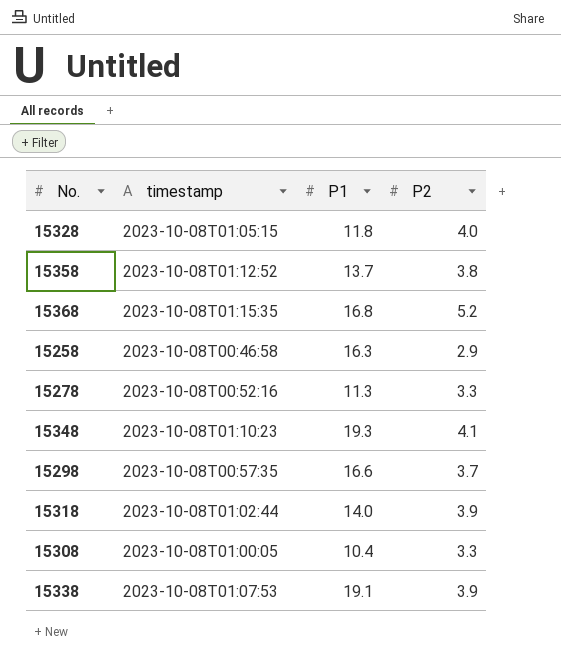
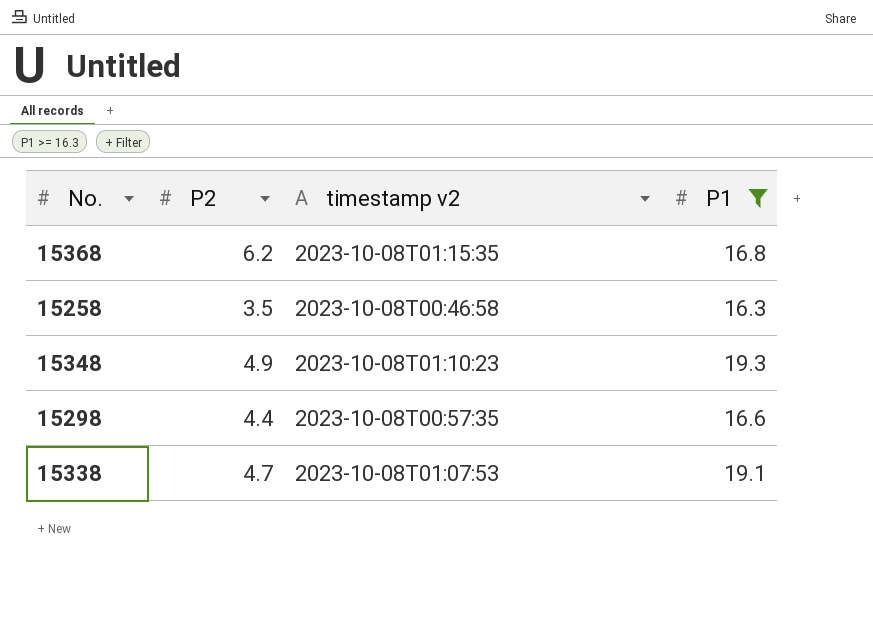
filter: none -> P1 >= 16.3
column P2 | position: 4 -> 2
column name: timestamp -> timestamp v2
15368 | P2: 5.2 -> 6.2
15258 | P2: 2.9 -> 3.5
15348 | P2: 4.1 -> 4.9
15298 | P2: 3.7 -> 4.4
15338 | P2: 3.9 -> 4.7

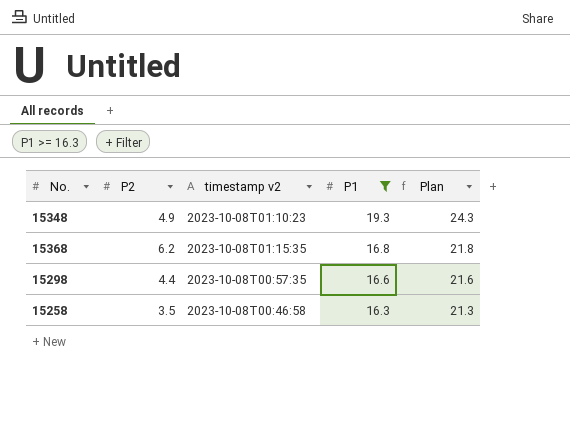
row order: none -> P1 descending
column Plan | formula: none -> [P1] + 5
row 15338: 4.7 | 2023-10-08T01:07:53 | 19.1 -> none

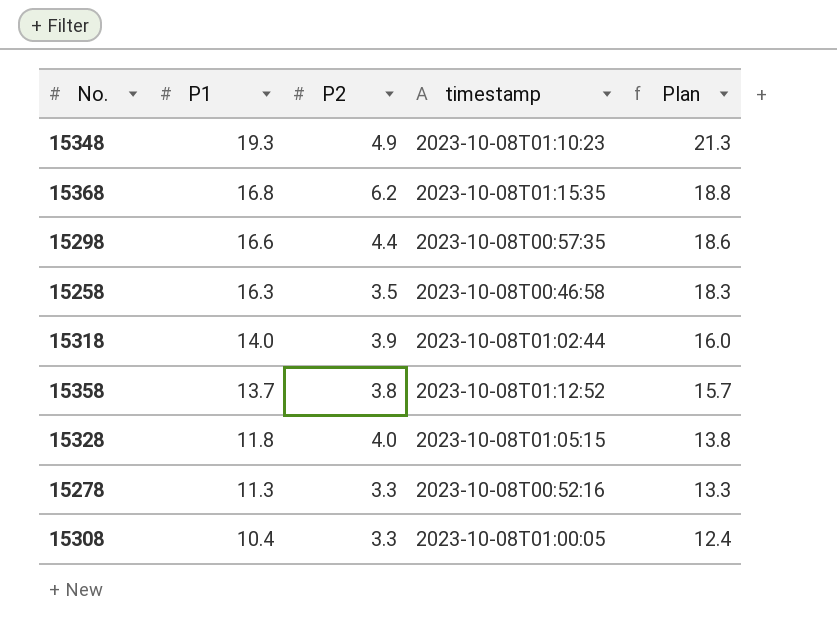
filter: P1 >= 16.3 -> none
column P1 | position: 4 -> 2
column name: timestamp v2 -> timestamp
column Plan | formula: [P1] + 5 -> [P1] + 2

